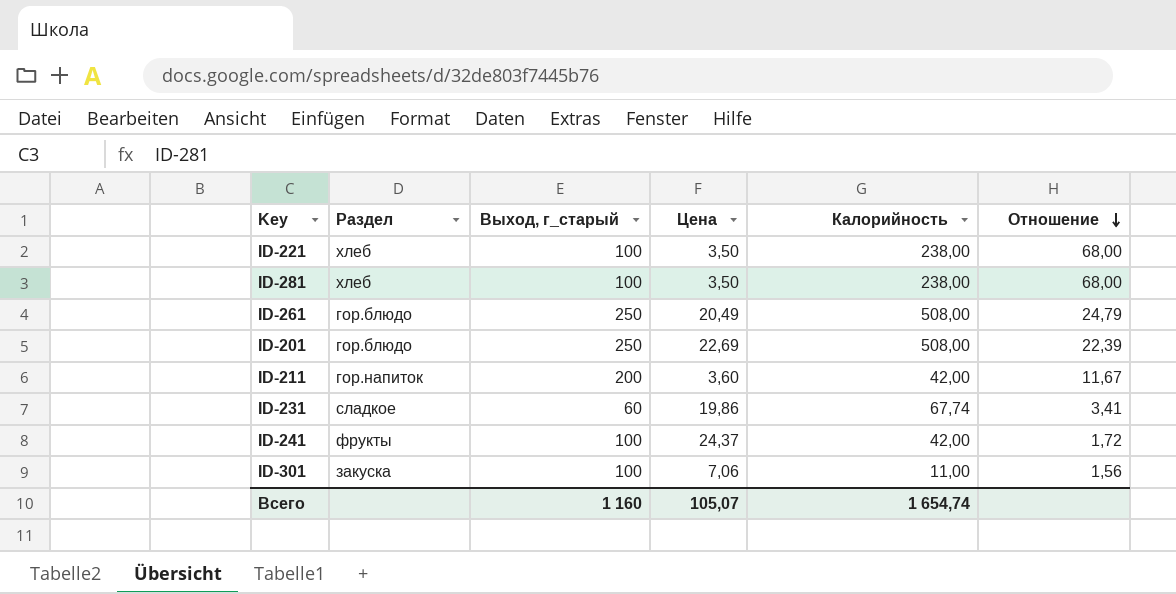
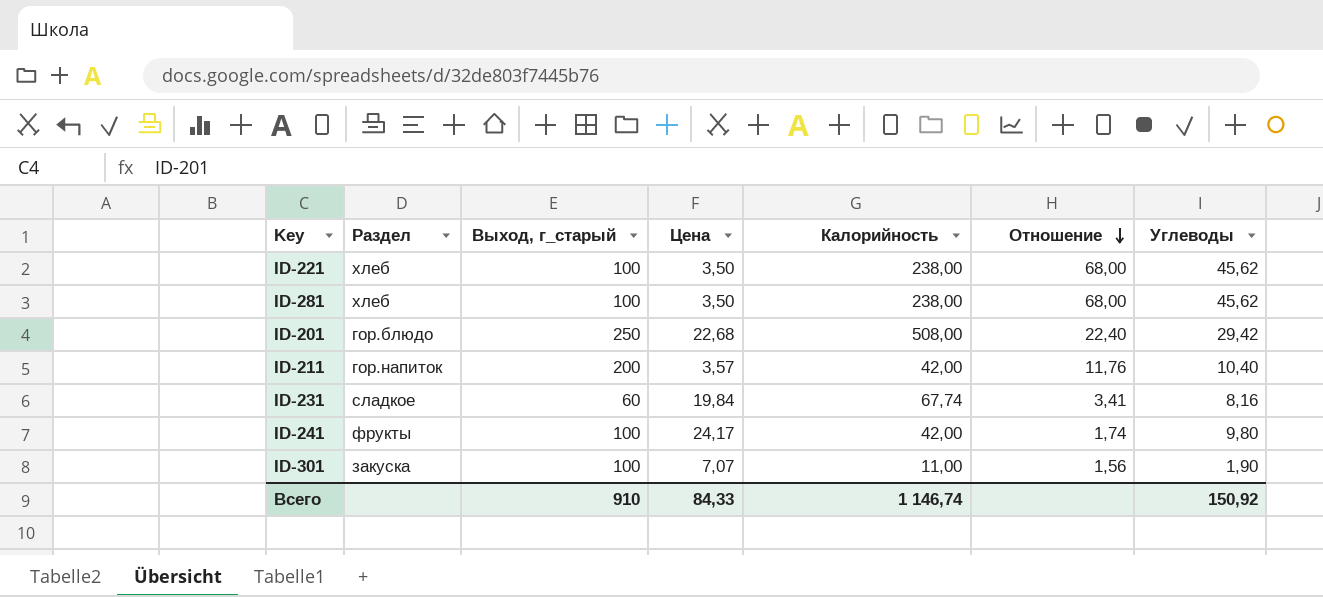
column Углеводы | position: none -> 7
row ID-261: гор.блюдо | 250 | 20,49 | 508,00 | 24,79 -> none
ID-201 | Цена: 22,69 -> 22,68
ID-201 | Отношение: 22,39 -> 22,40
ID-211 | Цена: 3,60 -> 3,57
ID-211 | Отношение: 11,67 -> 11,76
ID-231 | Цена: 19,86 -> 19,84
ID-241 | Цена: 24,37 -> 24,17
ID-241 | Отношение: 1,72 -> 1,74
ID-301 | Цена: 7,06 -> 7,07
Всего | Выход, г_старый: 1 160 -> 910
Всего | Цена: 105,07 -> 84,33
Всего | Калорийность: 1 654,74 -> 1 146,74

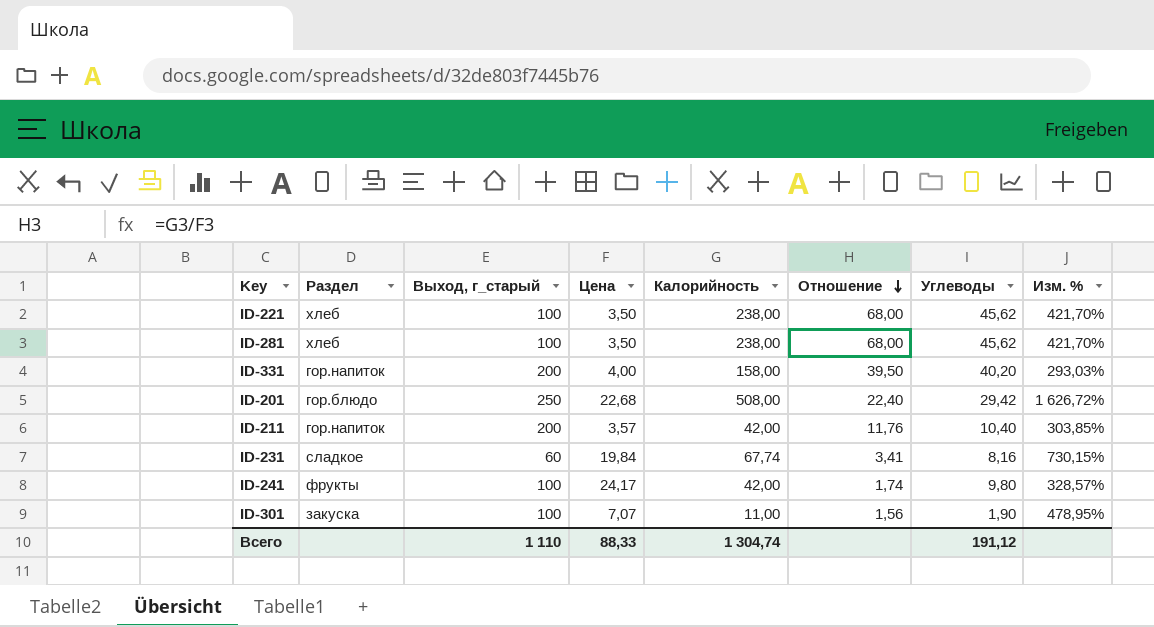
column Изм. % | formula: none -> ([Калорийность] - [Углеводы]) / [Углеводы]
row ID-331: none -> гор.напиток | 200 | 4,00 | 158,00 | 39,50 | 40,20 | 293,03%
Всего | Выход, г_старый: 910 -> 1 110
Всего | Цена: 84,33 -> 88,33
Всего | Калорийность: 1 146,74 -> 1 304,74
Всего | Углеводы: 150,92 -> 191,12

